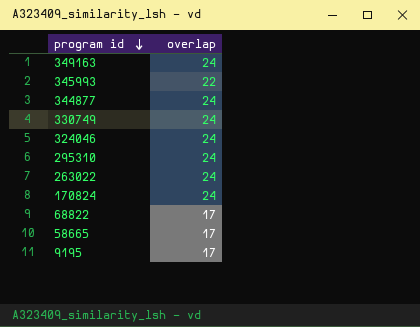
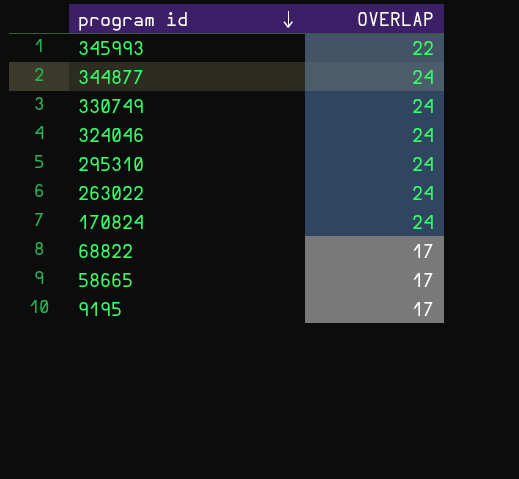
column name: overlap -> OVERLAP
row 349163: 24 -> none

